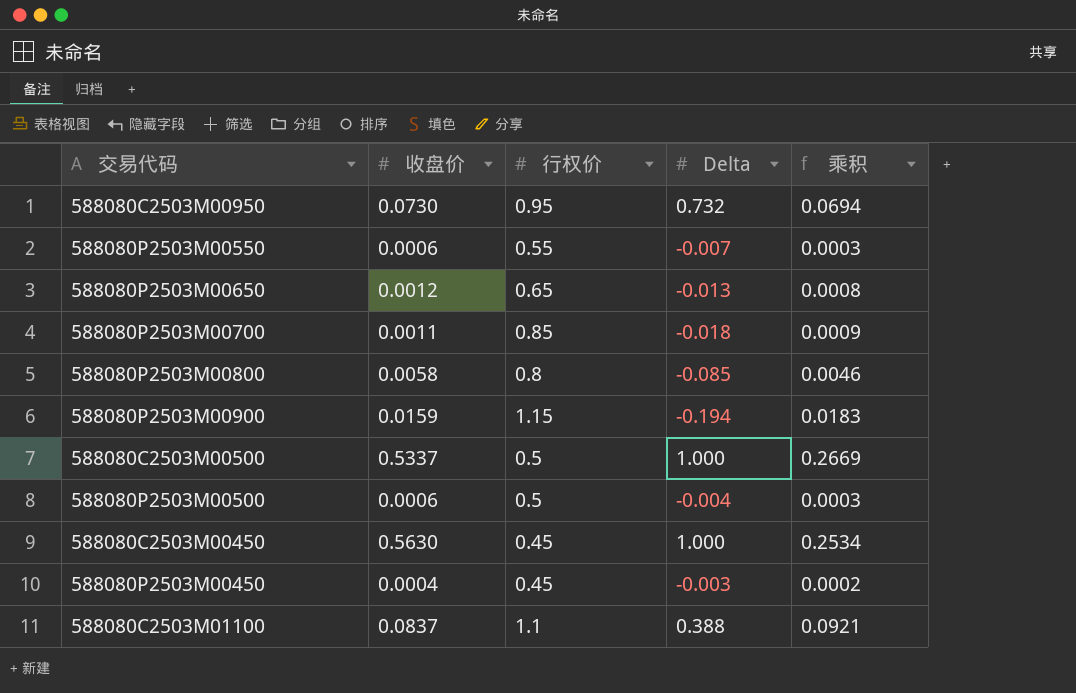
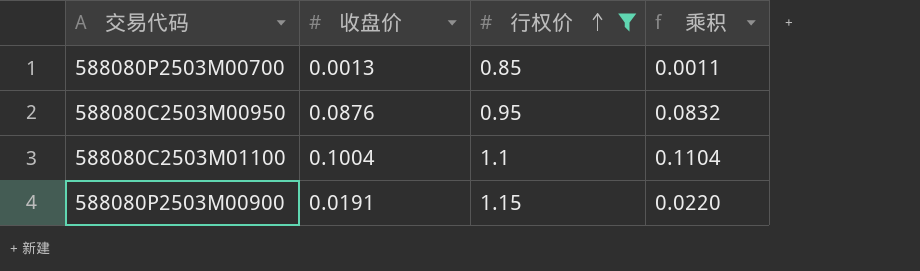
filter: none -> 行权价 >= 0.85
row order: none -> 行权价 ascending
column Delta | position: 4 -> none
588080P2503M00700 | 收盘价: 0.0011 -> 0.0013
588080P2503M00700 | 乘积: 0.0009 -> 0.0011
588080C2503M00950 | 收盘价: 0.0730 -> 0.0876
588080C2503M00950 | 乘积: 0.0694 -> 0.0832
588080C2503M01100 | 收盘价: 0.0837 -> 0.1004
588080C2503M01100 | 乘积: 0.0921 -> 0.1104
588080P2503M00900 | 收盘价: 0.0159 -> 0.0191
588080P2503M00900 | 乘积: 0.0183 -> 0.0220

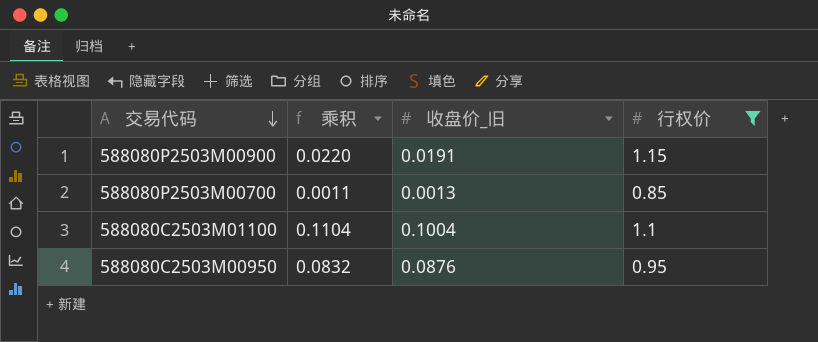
row order: 行权价 ascending -> 交易代码 descending
column 乘积 | position: 4 -> 2
column name: 收盘价 -> 收盘价_旧

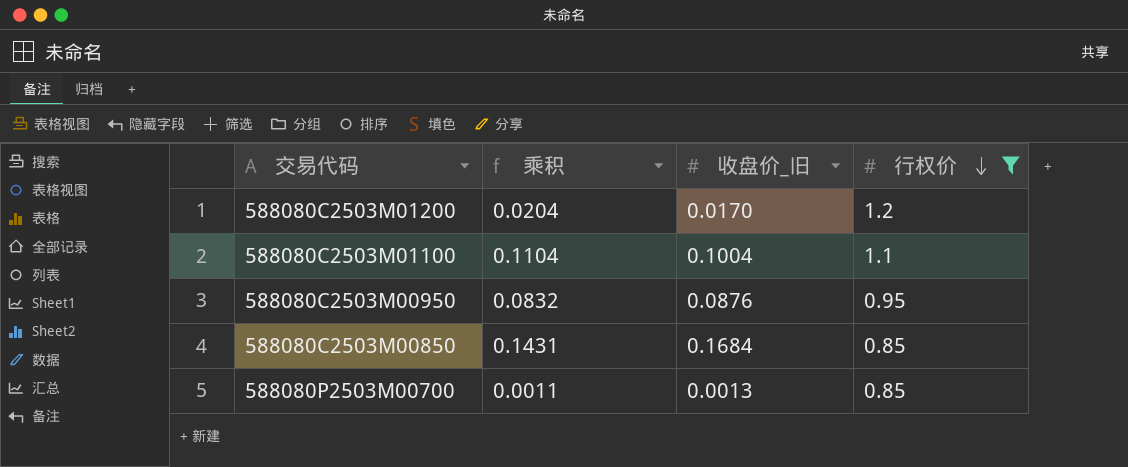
row order: 交易代码 descending -> 行权价 descending
row 588080P2503M00900: 0.0220 | 0.0191 | 1.15 -> none
row 588080C2503M01200: none -> 0.0204 | 0.0170 | 1.2
row 588080C2503M00850: none -> 0.1431 | 0.1684 | 0.85

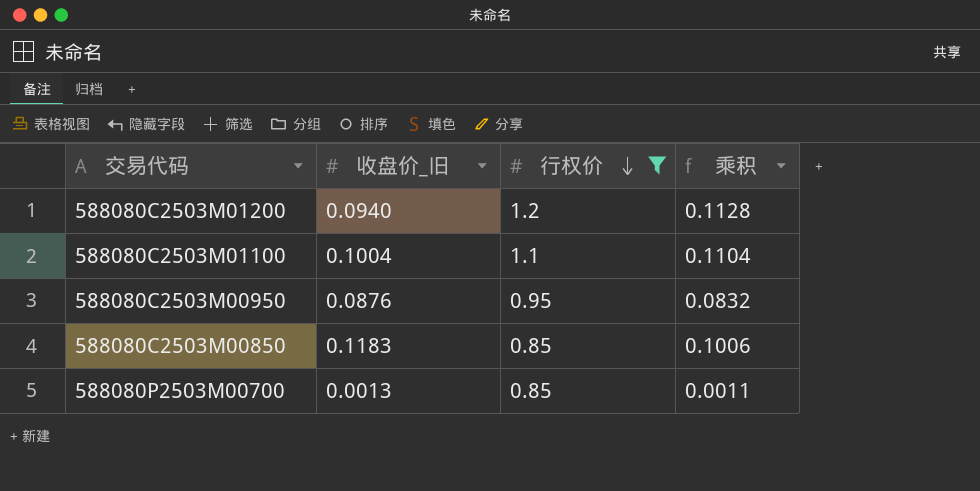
column 乘积 | position: 2 -> 4
588080C2503M01200 | 收盘价_旧: 0.0170 -> 0.0940
588080C2503M01200 | 乘积: 0.0204 -> 0.1128
588080C2503M00850 | 收盘价_旧: 0.1684 -> 0.1183
588080C2503M00850 | 乘积: 0.1431 -> 0.1006

